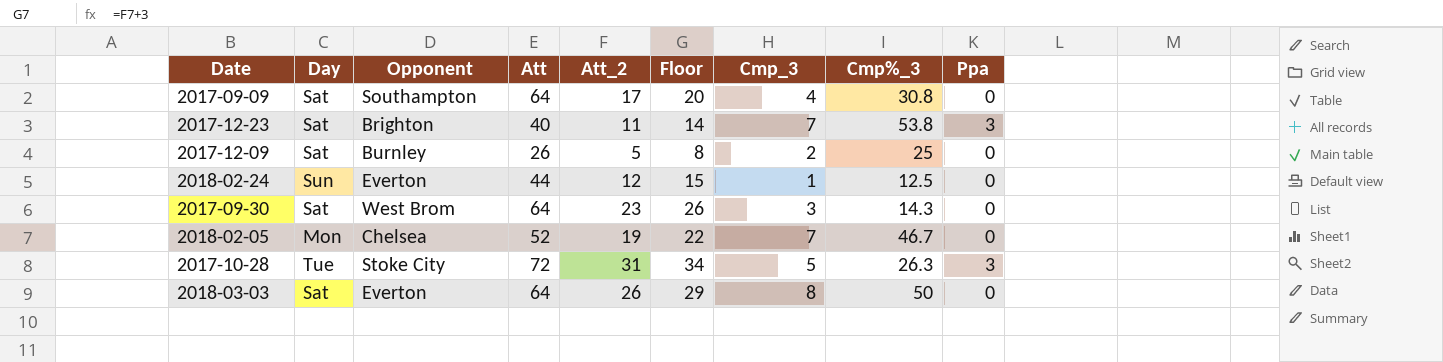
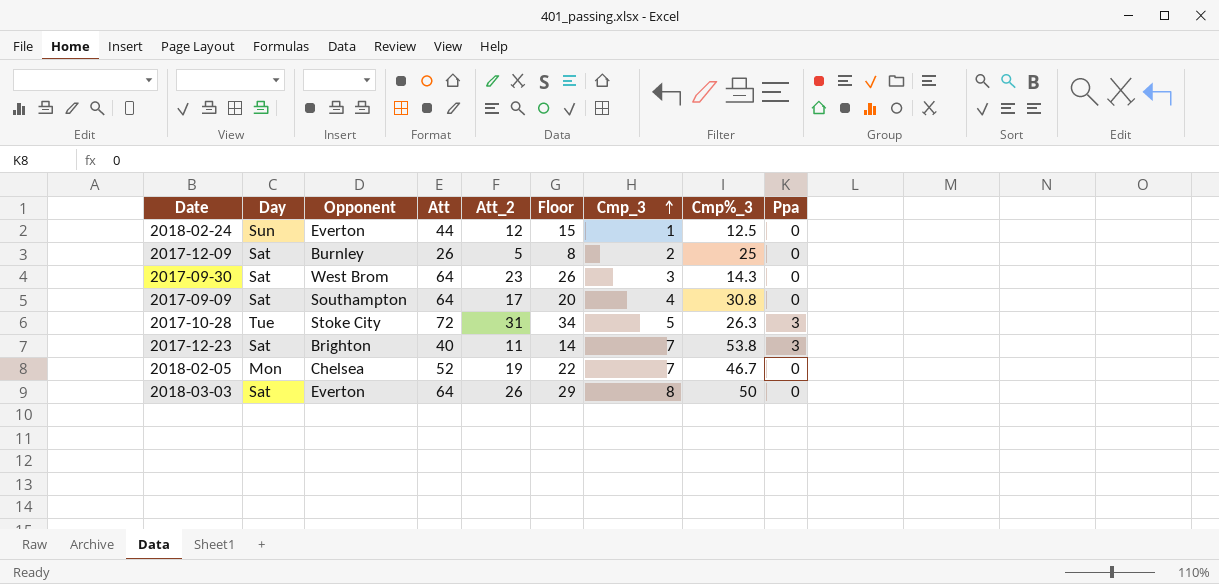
row order: none -> Cmp_3 ascending

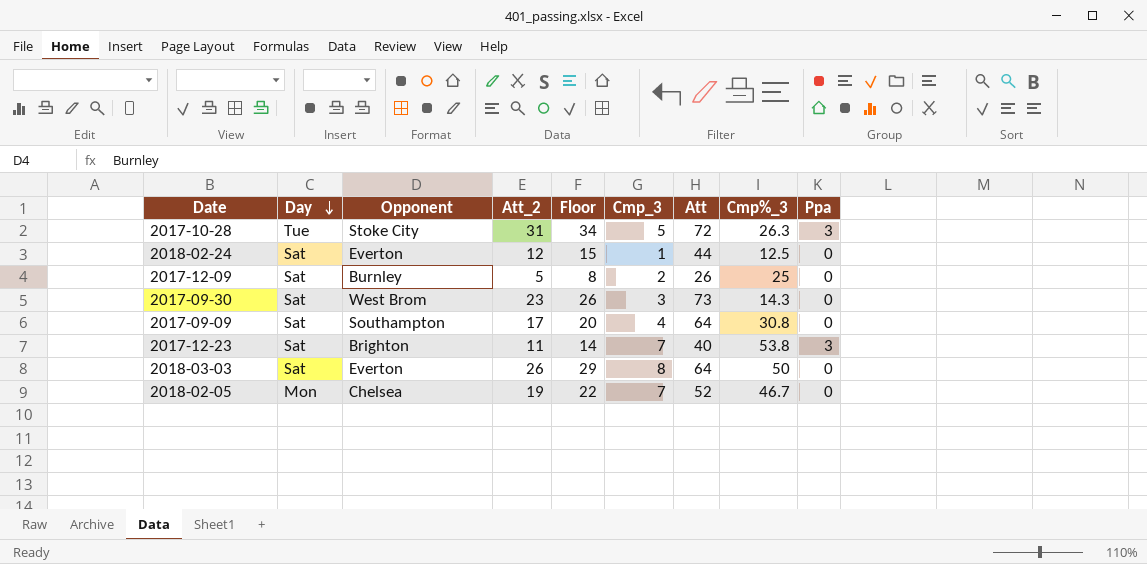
row order: Cmp_3 ascending -> Day descending
column Att | position: 4 -> 7
2018-02-24 | Day: Sun -> Sat
2017-09-30 | Att: 64 -> 73

